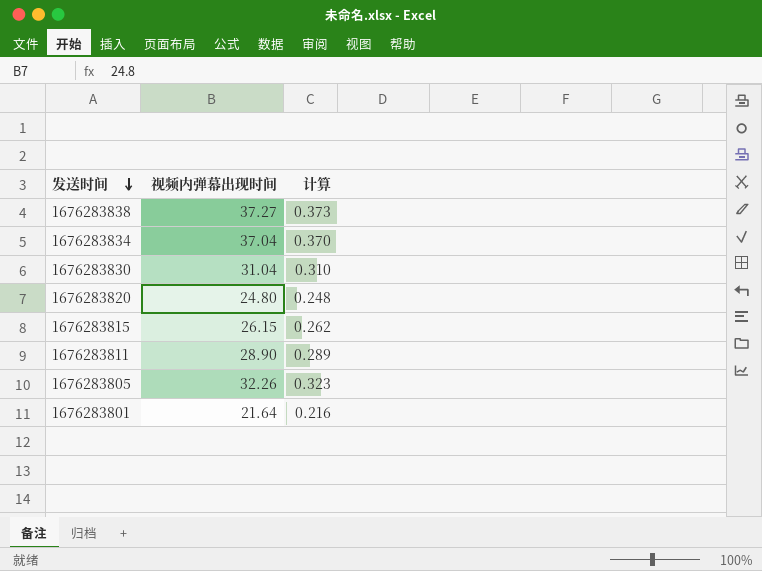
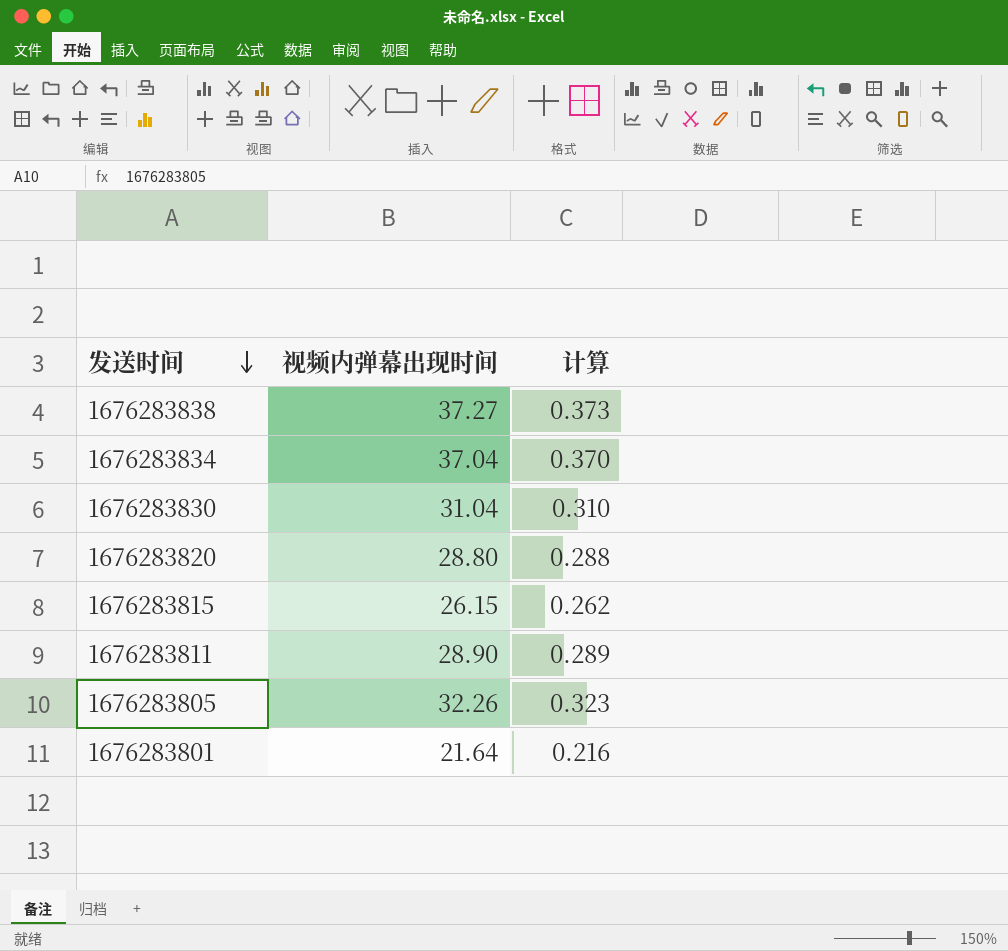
1676283820 | 视频内弹幕出现时间: 24.80 -> 28.80
1676283820 | 计算: 0.248 -> 0.288

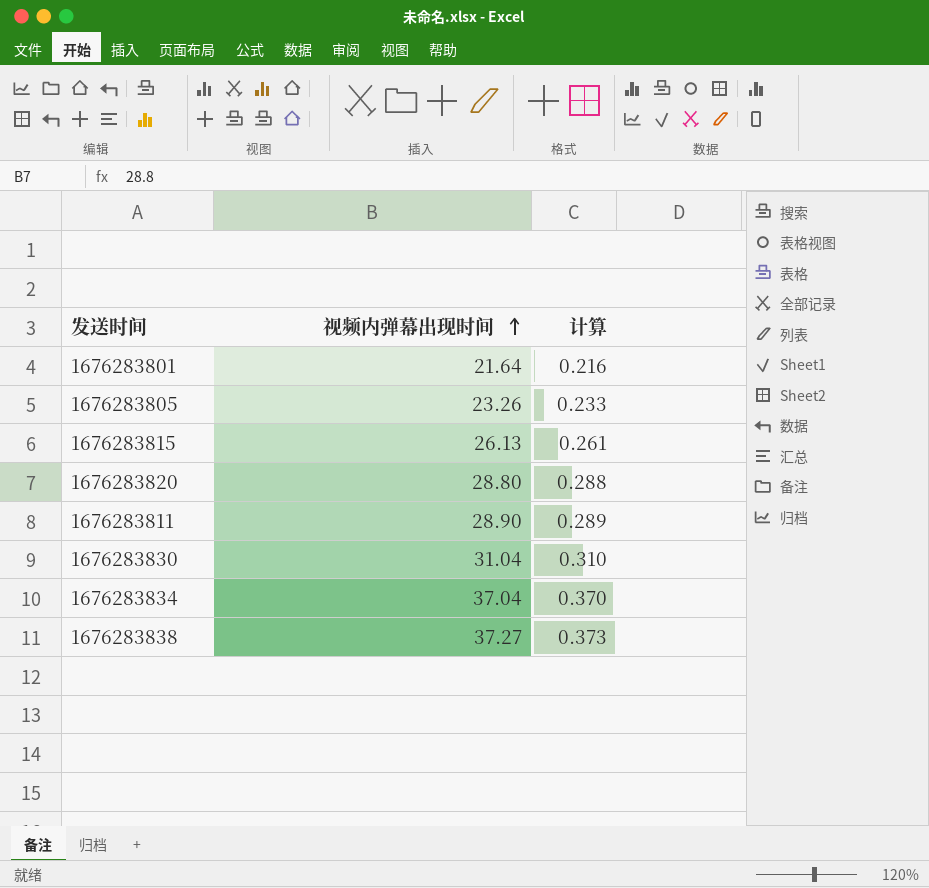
row order: 发送时间 descending -> 视频内弹幕出现时间 ascending
1676283805 | 视频内弹幕出现时间: 32.26 -> 23.26
1676283805 | 计算: 0.323 -> 0.233
1676283815 | 视频内弹幕出现时间: 26.15 -> 26.13
1676283815 | 计算: 0.262 -> 0.261

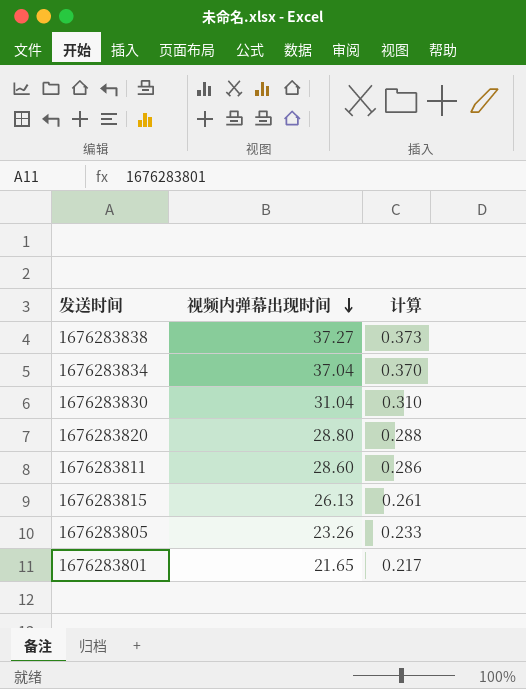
row order: 视频内弹幕出现时间 ascending -> 视频内弹幕出现时间 descending
1676283811 | 视频内弹幕出现时间: 28.90 -> 28.60
1676283811 | 计算: 0.289 -> 0.286
1676283801 | 视频内弹幕出现时间: 21.64 -> 21.65
1676283801 | 计算: 0.216 -> 0.217

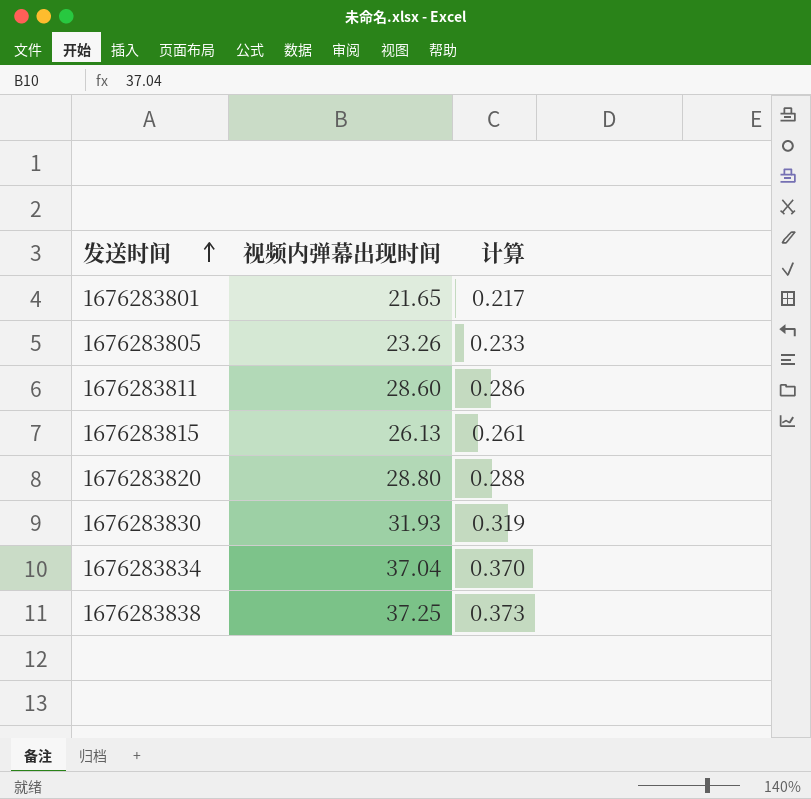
row order: 视频内弹幕出现时间 descending -> 发送时间 ascending
1676283830 | 视频内弹幕出现时间: 31.04 -> 31.93
1676283830 | 计算: 0.310 -> 0.319
1676283838 | 视频内弹幕出现时间: 37.27 -> 37.25

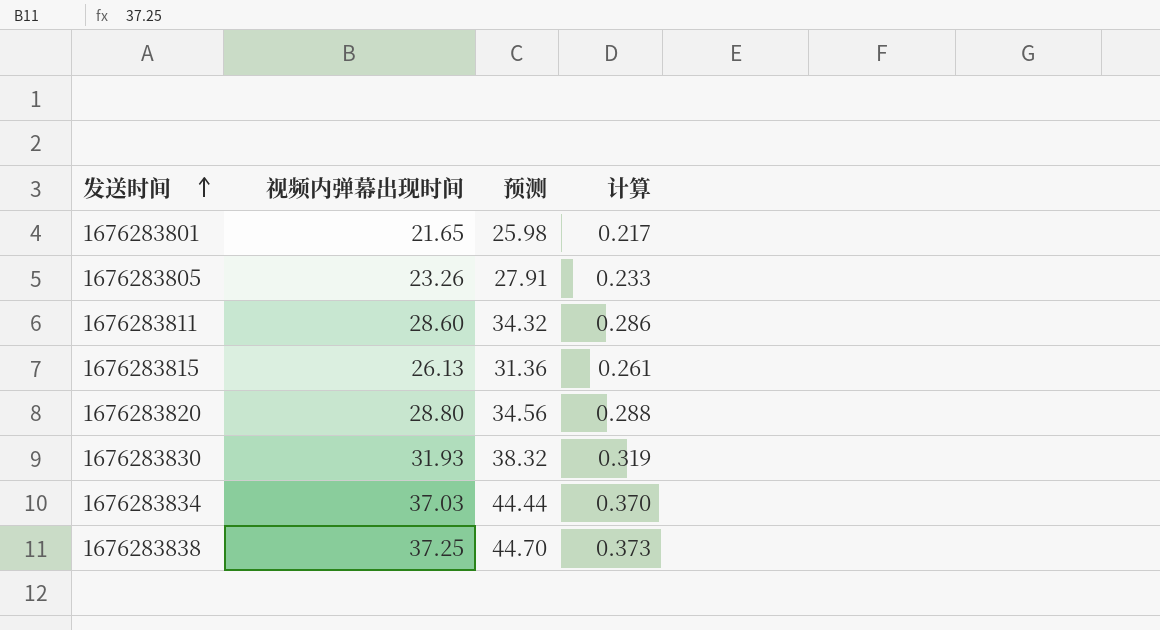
column 预测 | formula: none -> [视频内弹幕出现时间] * 1.2
1676283834 | 视频内弹幕出现时间: 37.04 -> 37.03

